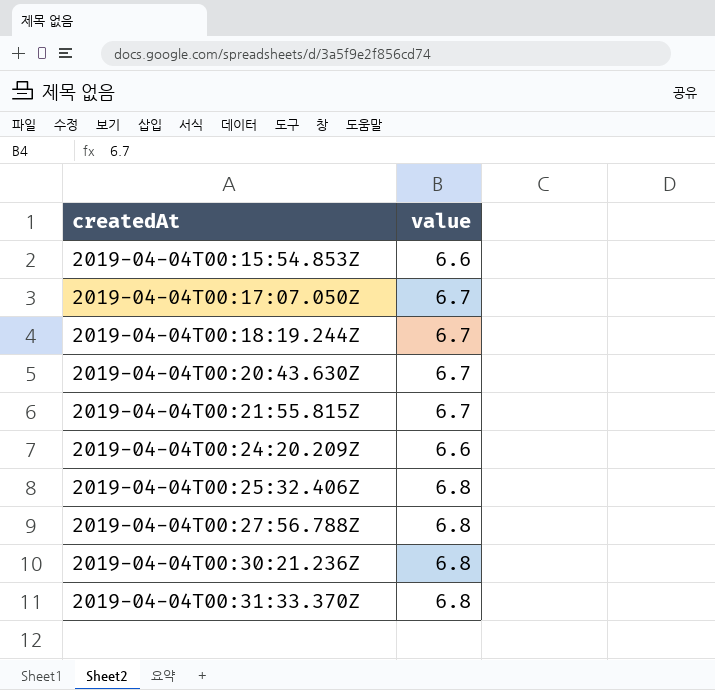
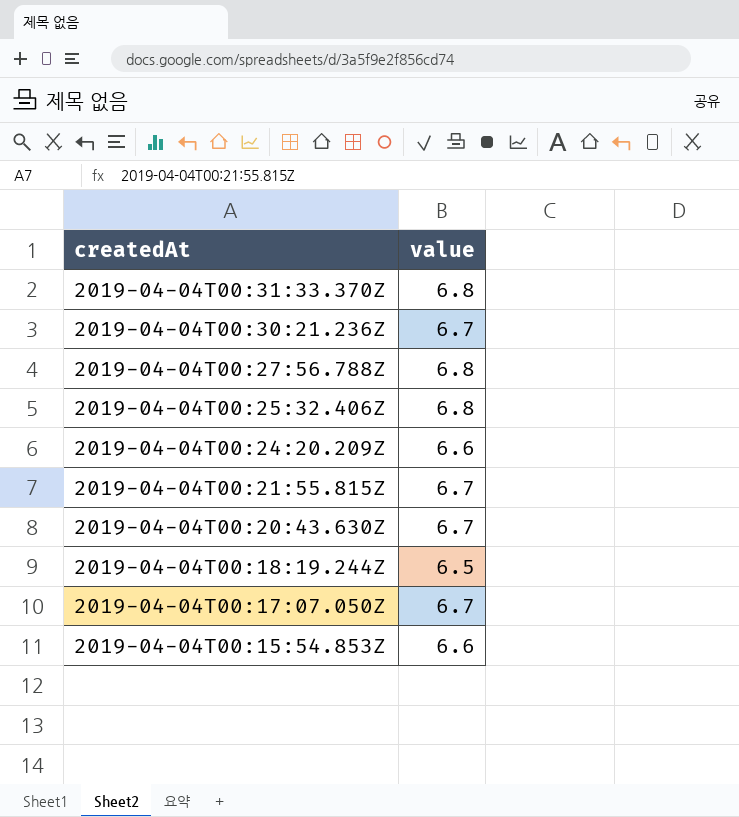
row order: createdAt ascending -> createdAt descending
2019-04-04T00:30:21.236Z | value: 6.8 -> 6.7
2019-04-04T00:18:19.244Z | value: 6.7 -> 6.5

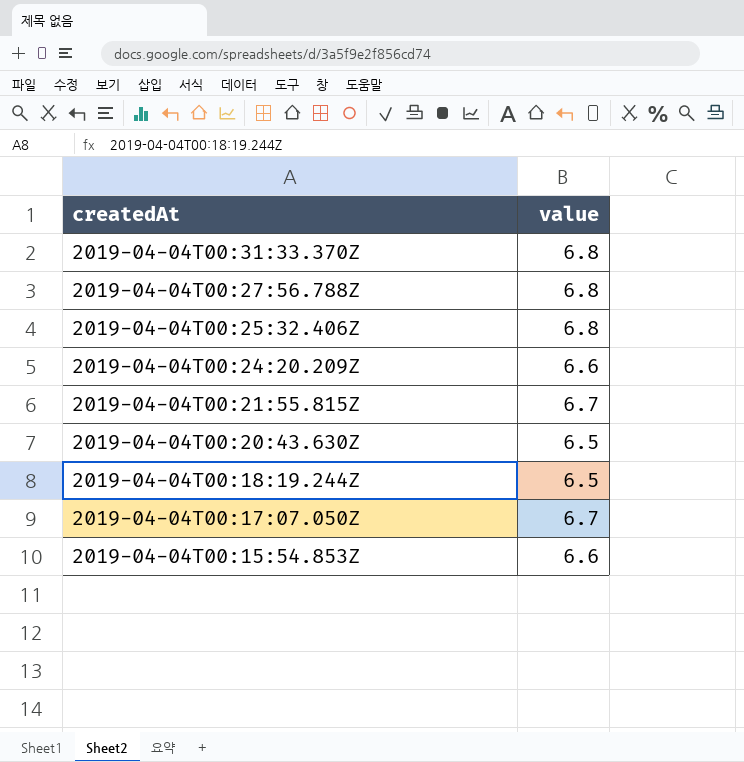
row 2019-04-04T00:30:21.236Z: 6.7 -> none
2019-04-04T00:20:43.630Z | value: 6.7 -> 6.5

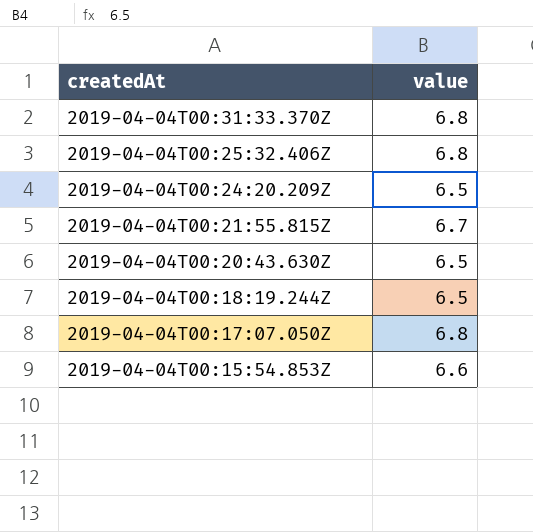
row 2019-04-04T00:27:56.788Z: 6.8 -> none
2019-04-04T00:24:20.209Z | value: 6.6 -> 6.5
2019-04-04T00:17:07.050Z | value: 6.7 -> 6.8

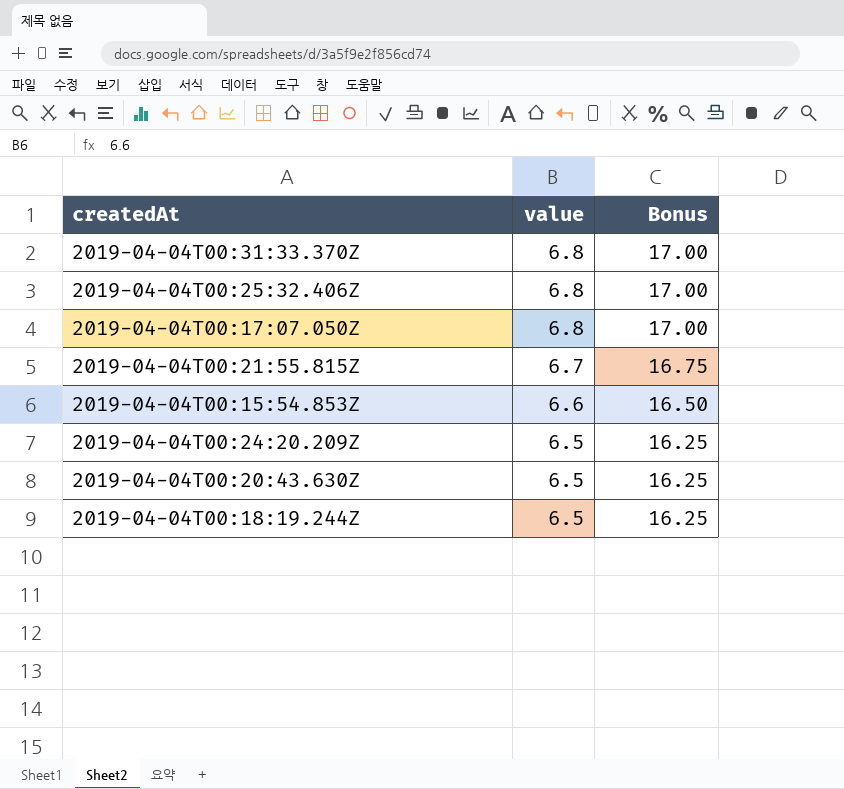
row order: createdAt descending -> value descending
column Bonus | formula: none -> [value] * 2.5

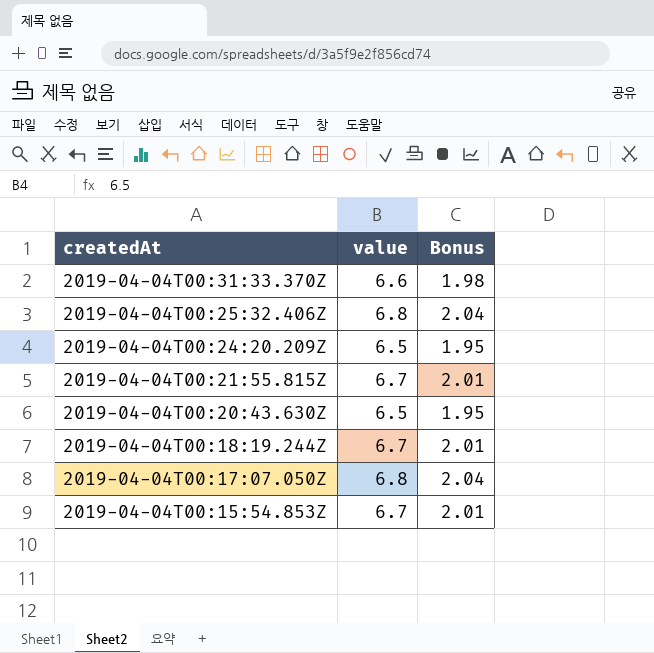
row order: value descending -> createdAt descending
column Bonus | formula: [value] * 2.5 -> [value] * 0.3
2019-04-04T00:31:33.370Z | value: 6.8 -> 6.6
2019-04-04T00:18:19.244Z | value: 6.5 -> 6.7
2019-04-04T00:15:54.853Z | value: 6.6 -> 6.7

